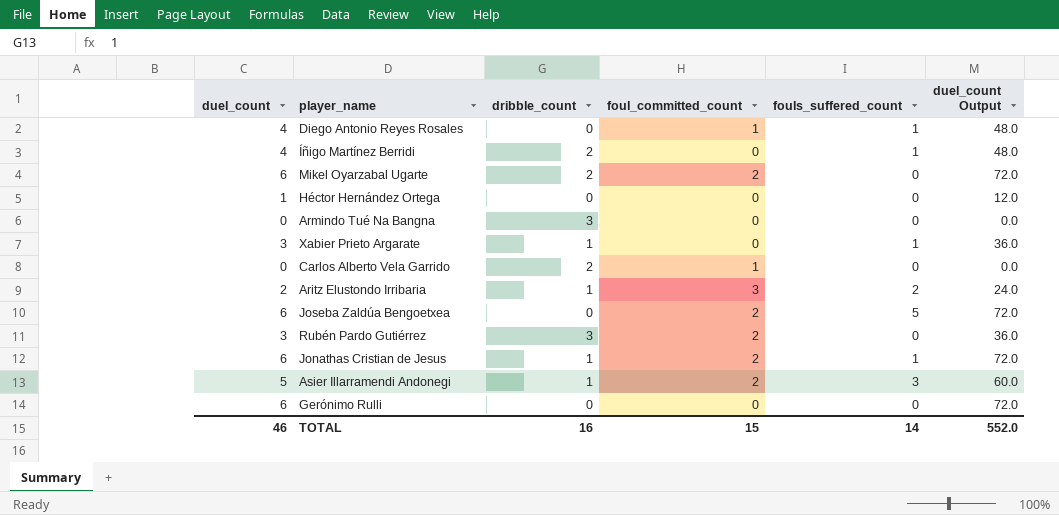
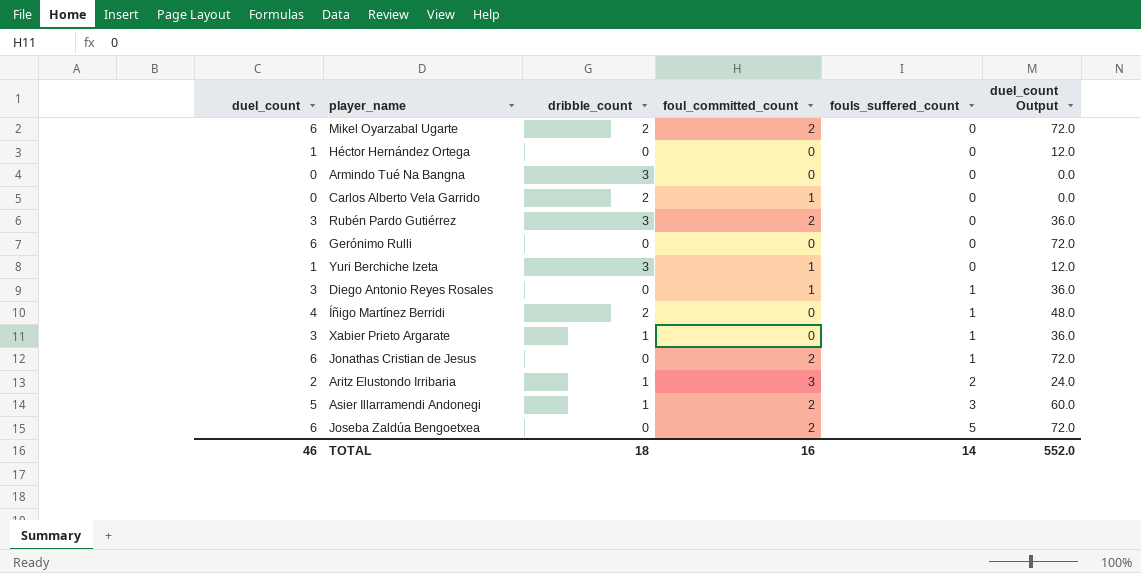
row order: none -> fouls_suffered_count ascending
row Yuri Berchiche Izeta: none -> 1 | 3 | 1 | 0 | 12.0
Diego Antonio Reyes Rosales | duel_count: 4 -> 3
Diego Antonio Reyes Rosales | duel_count Output: 48.0 -> 36.0
Jonathas Cristian de Jesus | dribble_count: 1 -> 0
TOTAL | dribble_count: 16 -> 18
TOTAL | foul_committed_count: 15 -> 16

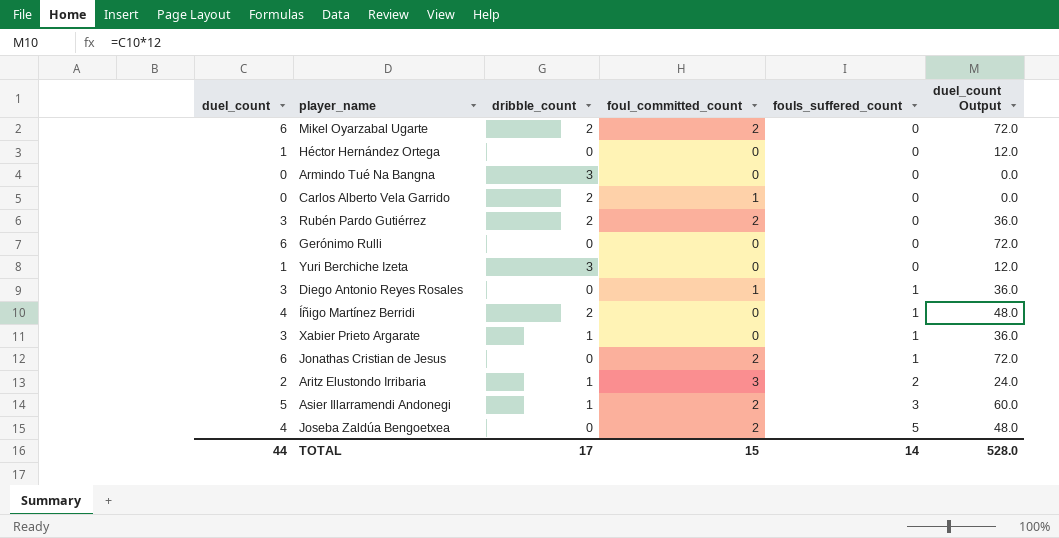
Rubén Pardo Gutiérrez | dribble_count: 3 -> 2
Yuri Berchiche Izeta | foul_committed_count: 1 -> 0
Joseba Zaldúa Bengoetxea | duel_count: 6 -> 4
Joseba Zaldúa Bengoetxea | duel_count Output: 72.0 -> 48.0
TOTAL | duel_count: 46 -> 44
TOTAL | dribble_count: 18 -> 17
TOTAL | foul_committed_count: 16 -> 15
TOTAL | duel_count Output: 552.0 -> 528.0

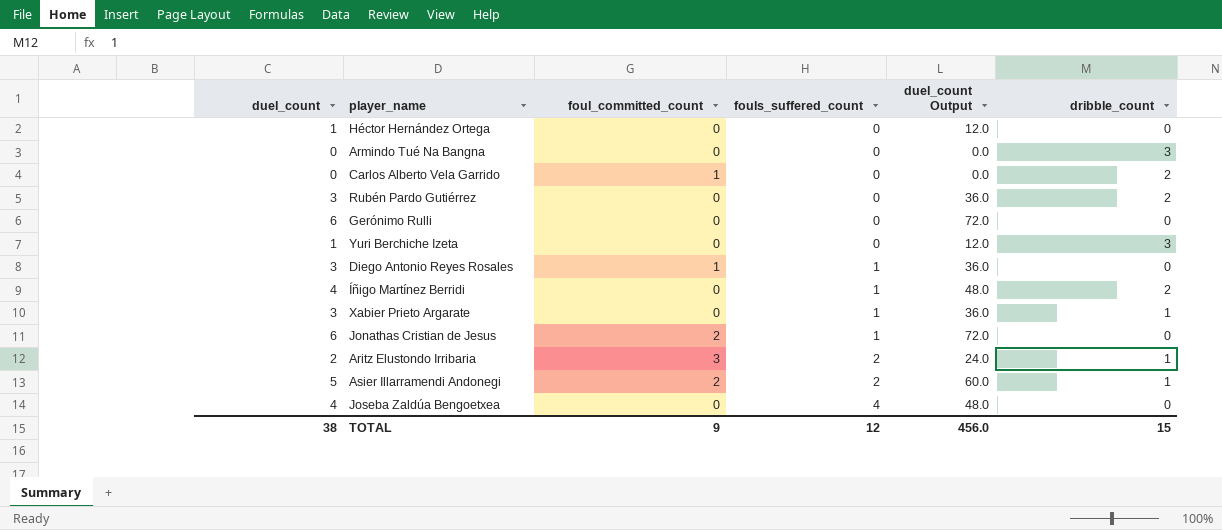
column dribble_count | position: 3 -> 6
row Mikel Oyarzabal Ugarte: 6 | 2 | 2 | 0 | 72.0 -> none
Rubén Pardo Gutiérrez | foul_committed_count: 2 -> 0
Asier Illarramendi Andonegi | fouls_suffered_count: 3 -> 2
Joseba Zaldúa Bengoetxea | foul_committed_count: 2 -> 0
Joseba Zaldúa Bengoetxea | fouls_suffered_count: 5 -> 4
TOTAL | duel_count: 44 -> 38
TOTAL | foul_committed_count: 15 -> 9
TOTAL | fouls_suffered_count: 14 -> 12
TOTAL | duel_count Output: 528.0 -> 456.0
TOTAL | dribble_count: 17 -> 15

